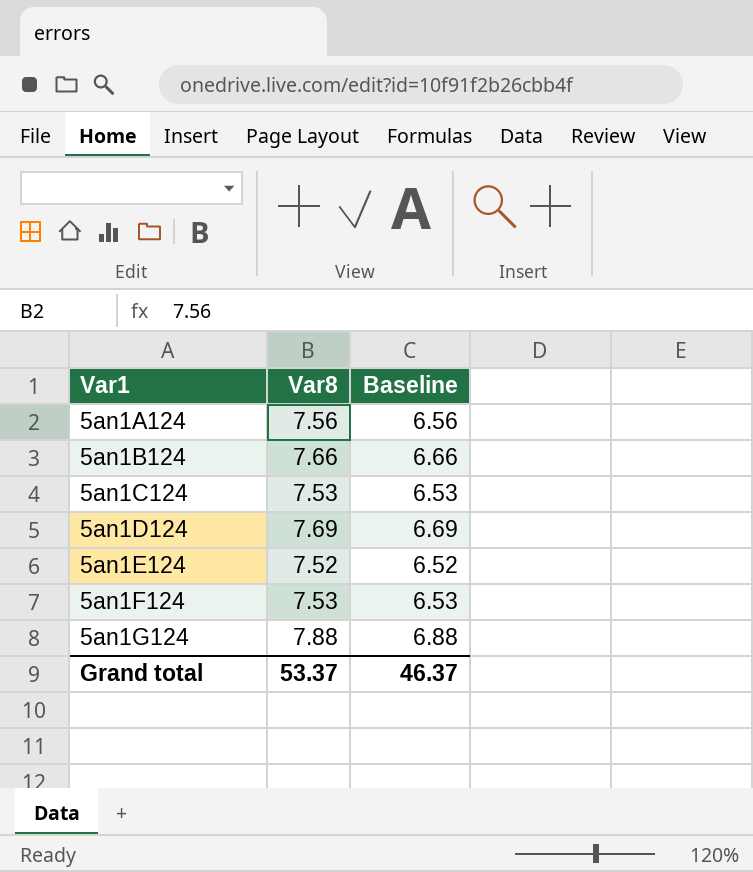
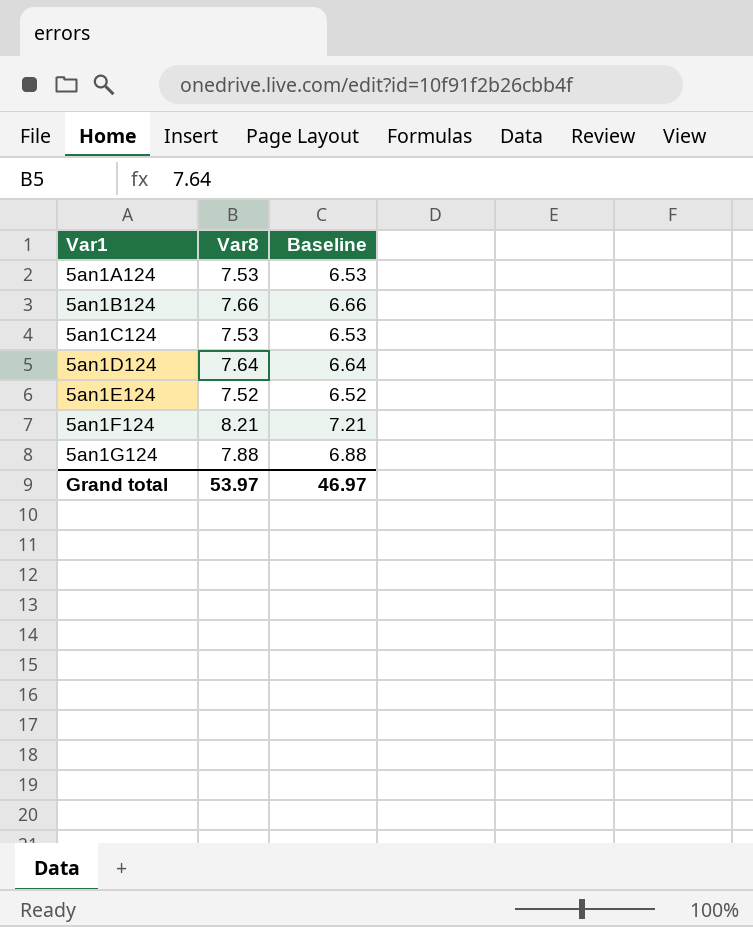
5an1A124 | Var8: 7.56 -> 7.53
5an1A124 | Baseline: 6.56 -> 6.53
5an1D124 | Var8: 7.69 -> 7.64
5an1D124 | Baseline: 6.69 -> 6.64
5an1F124 | Var8: 7.53 -> 8.21
5an1F124 | Baseline: 6.53 -> 7.21
Grand total | Var8: 53.37 -> 53.97
Grand total | Baseline: 46.37 -> 46.97

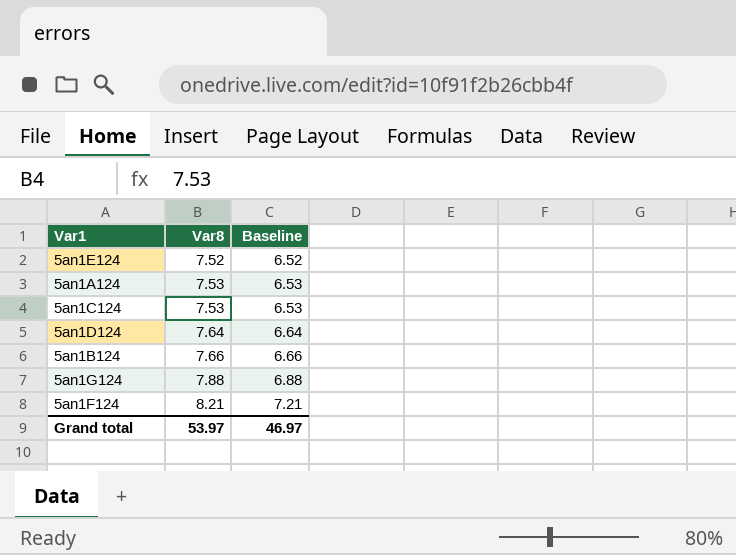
row order: Var1 ascending -> Var8 ascending

